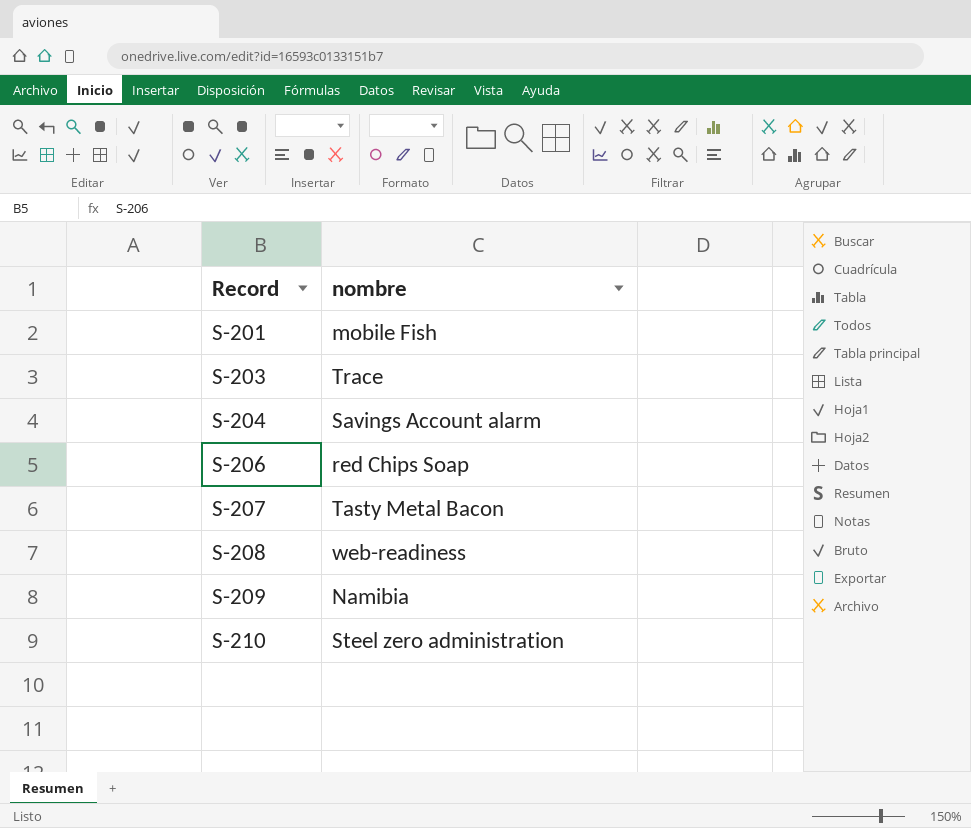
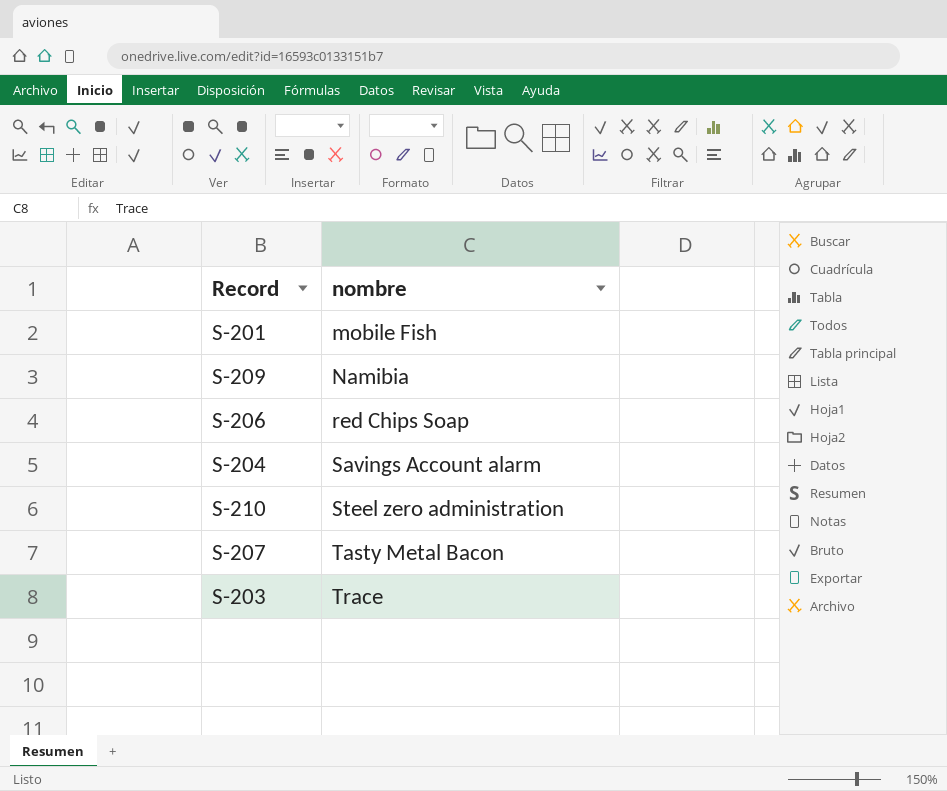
row order: Record ascending -> nombre ascending
row S-208: web-readiness -> none

